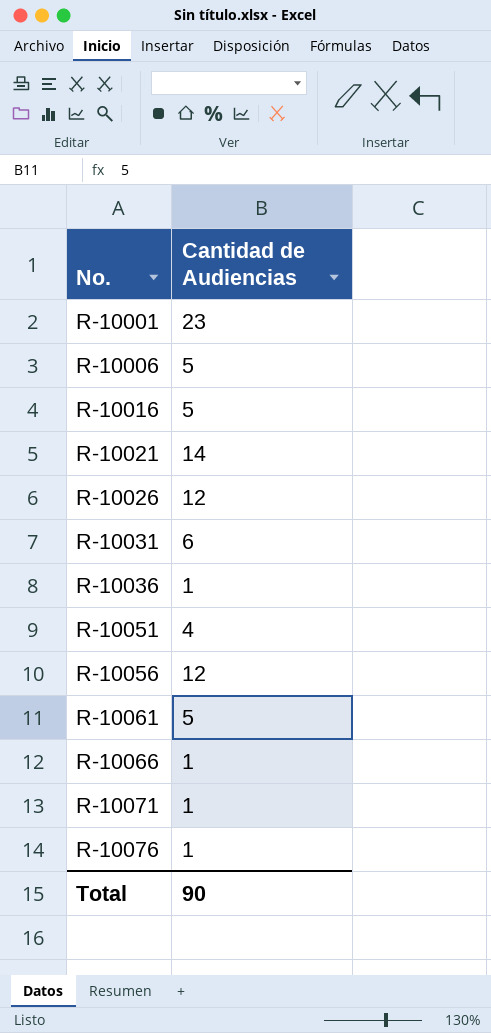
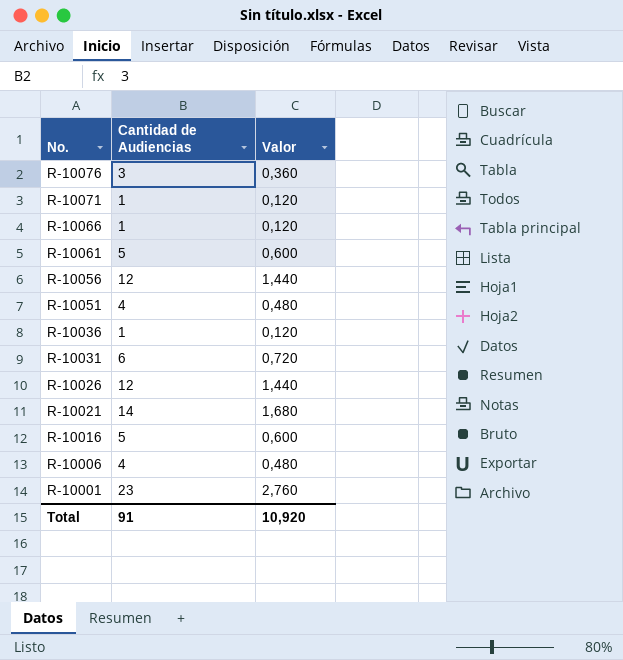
row order: No. ascending -> No. descending
column Valor | formula: none -> [Cantidad de Audiencias] * 0,12
R-10076 | Cantidad de Audiencias: 1 -> 3
R-10006 | Cantidad de Audiencias: 5 -> 4
Total | Cantidad de Audiencias: 90 -> 91

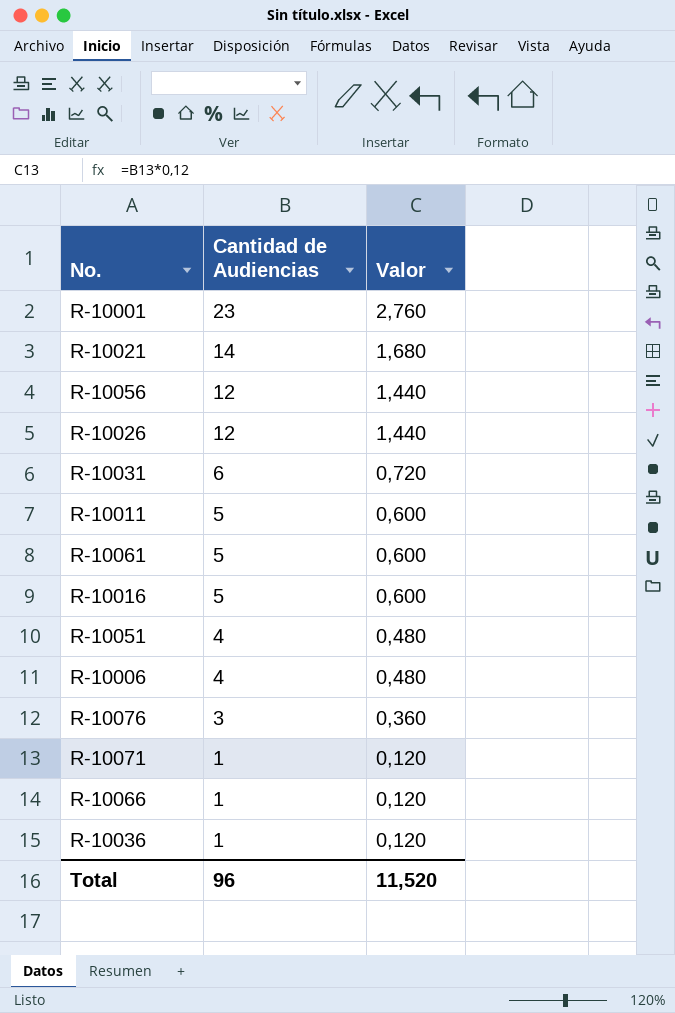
row order: No. descending -> Cantidad de Audiencias descending
row R-10011: none -> 5 | 0,600
Total | Cantidad de Audiencias: 91 -> 96
Total | Valor: 10,920 -> 11,520

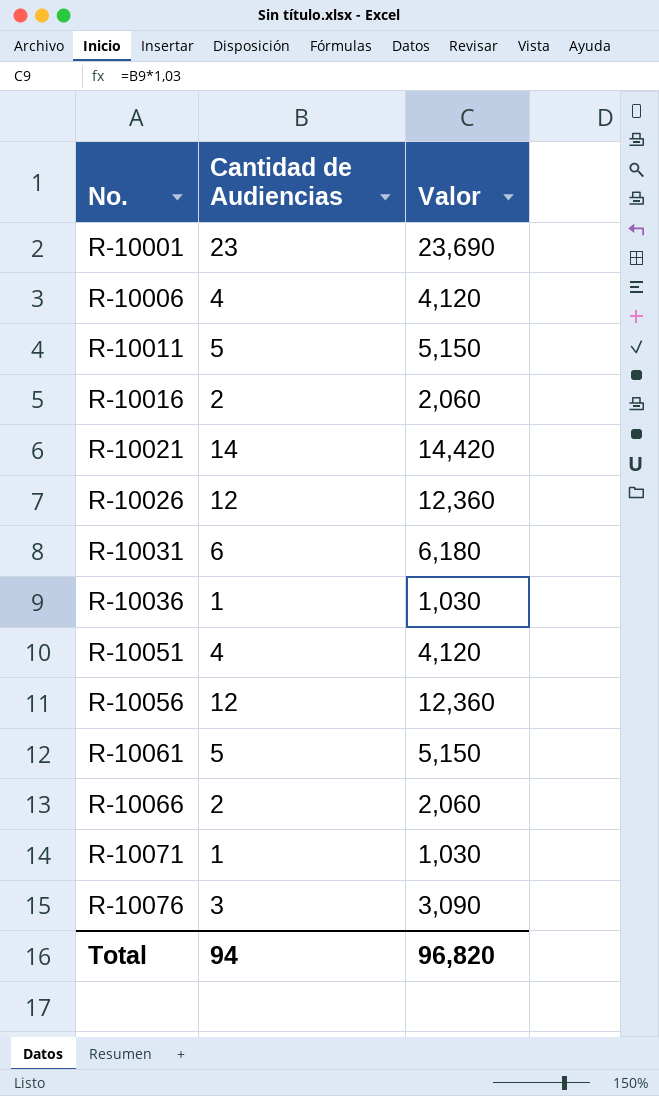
row order: Cantidad de Audiencias descending -> No. ascending
column Valor | formula: [Cantidad de Audiencias] * 0,12 -> [Cantidad de Audiencias] * 1,03
R-10016 | Cantidad de Audiencias: 5 -> 2
R-10066 | Cantidad de Audiencias: 1 -> 2
Total | Cantidad de Audiencias: 96 -> 94
Total | Valor: 11,520 -> 96,820

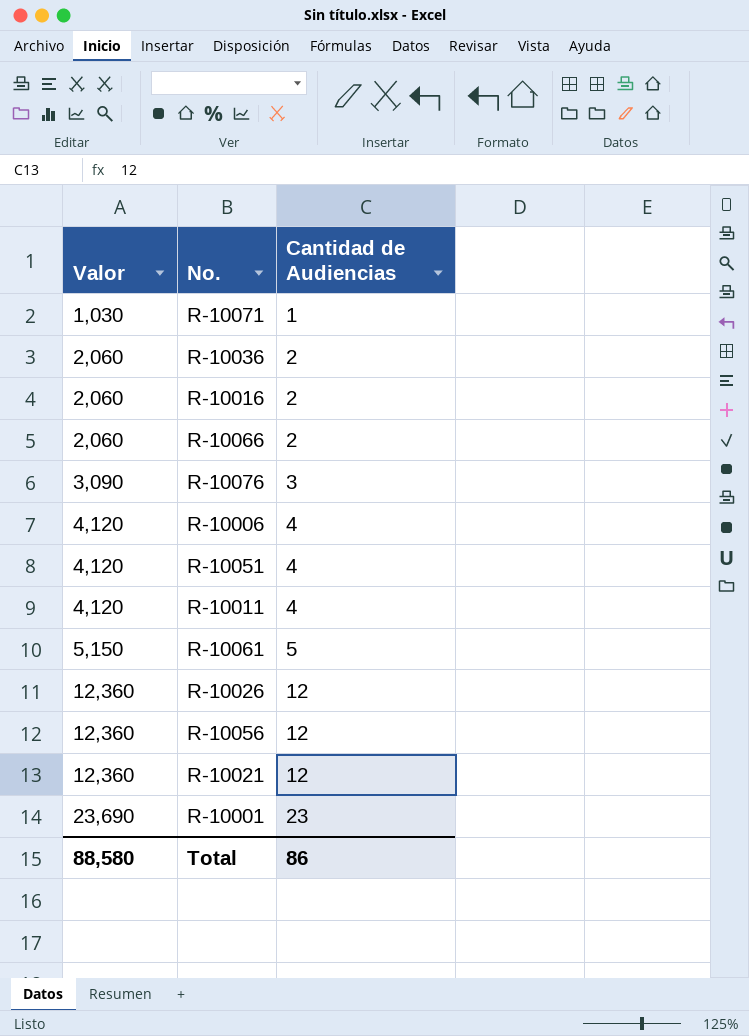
row order: No. ascending -> Valor ascending
column Valor | position: 3 -> 1
row R-10031: 6 | 6,180 -> none
R-10036 | Valor: 1,030 -> 2,060
R-10036 | Cantidad de Audiencias: 1 -> 2
R-10011 | Valor: 5,150 -> 4,120
R-10011 | Cantidad de Audiencias: 5 -> 4
R-10021 | Valor: 14,420 -> 12,360
R-10021 | Cantidad de Audiencias: 14 -> 12
Total | Valor: 96,820 -> 88,580
Total | Cantidad de Audiencias: 94 -> 86

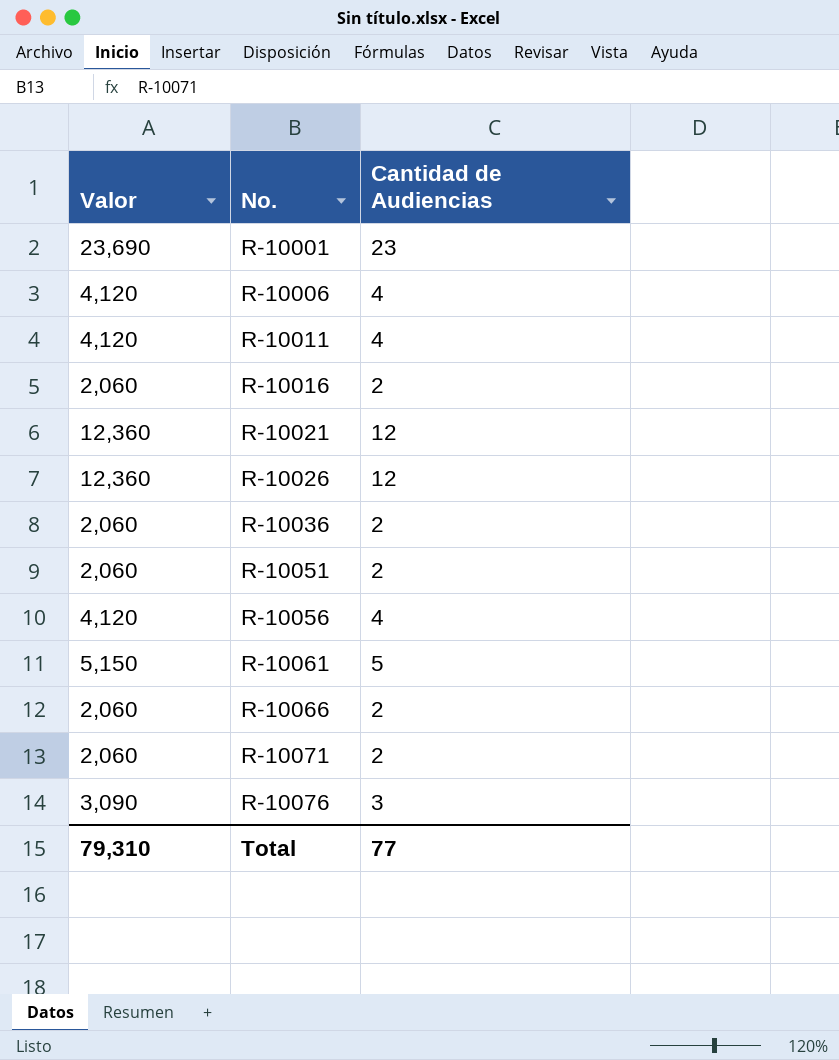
row order: Valor ascending -> No. ascending
R-10051 | Valor: 4,120 -> 2,060
R-10051 | Cantidad de Audiencias: 4 -> 2
R-10056 | Valor: 12,360 -> 4,120
R-10056 | Cantidad de Audiencias: 12 -> 4
R-10071 | Valor: 1,030 -> 2,060
R-10071 | Cantidad de Audiencias: 1 -> 2
Total | Valor: 88,580 -> 79,310
Total | Cantidad de Audiencias: 86 -> 77

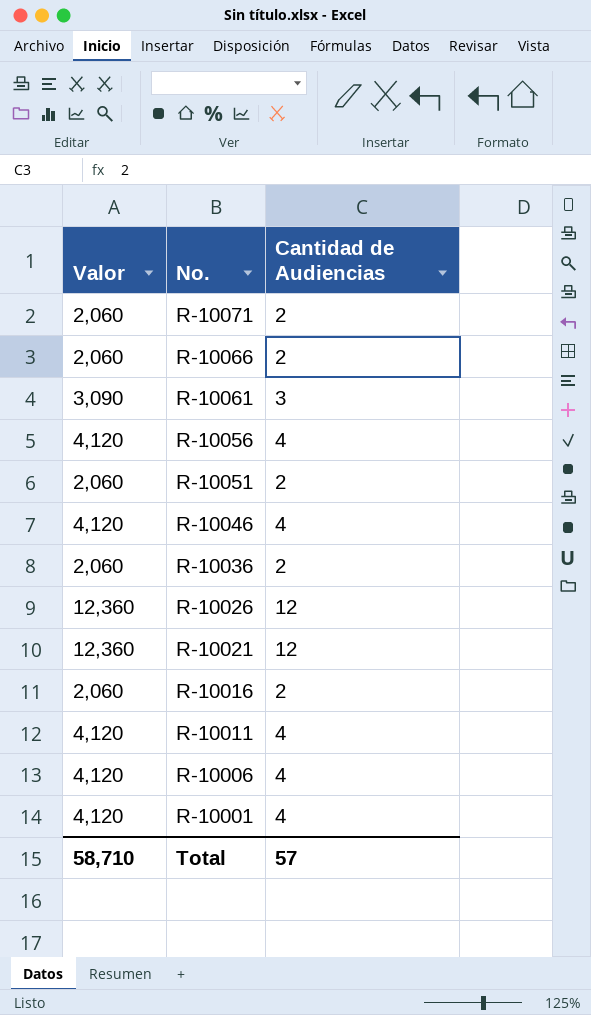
row order: No. ascending -> No. descending
row R-10076: 3,090 | 3 -> none
R-10061 | Valor: 5,150 -> 3,090
R-10061 | Cantidad de Audiencias: 5 -> 3
row R-10046: none -> 4,120 | 4
R-10001 | Valor: 23,690 -> 4,120
R-10001 | Cantidad de Audiencias: 23 -> 4
Total | Valor: 79,310 -> 58,710
Total | Cantidad de Audiencias: 77 -> 57

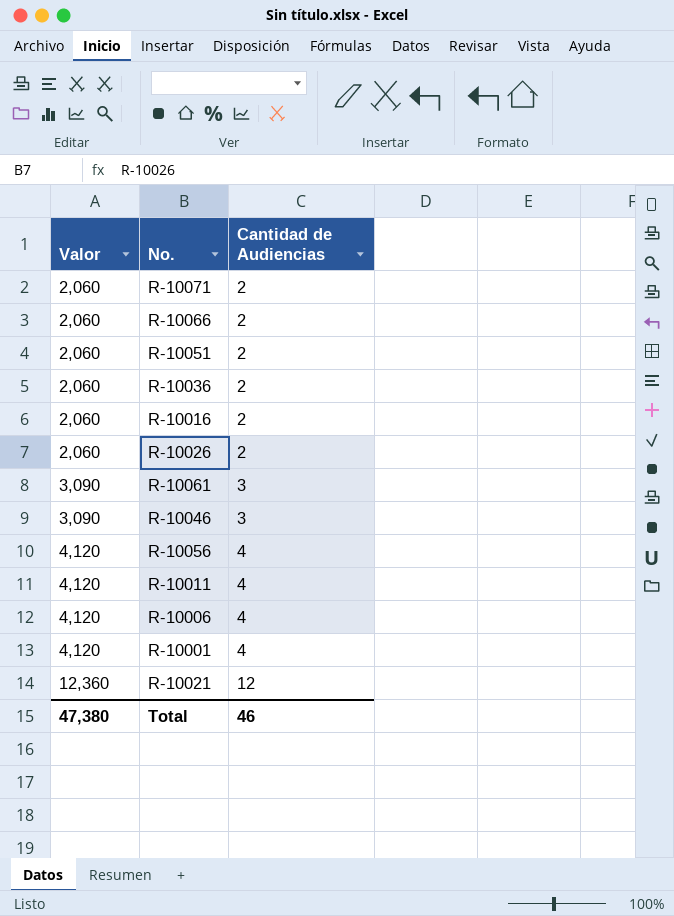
row order: No. descending -> Valor ascending
R-10026 | Valor: 12,360 -> 2,060
R-10026 | Cantidad de Audiencias: 12 -> 2
R-10046 | Valor: 4,120 -> 3,090
R-10046 | Cantidad de Audiencias: 4 -> 3
Total | Valor: 58,710 -> 47,380
Total | Cantidad de Audiencias: 57 -> 46

